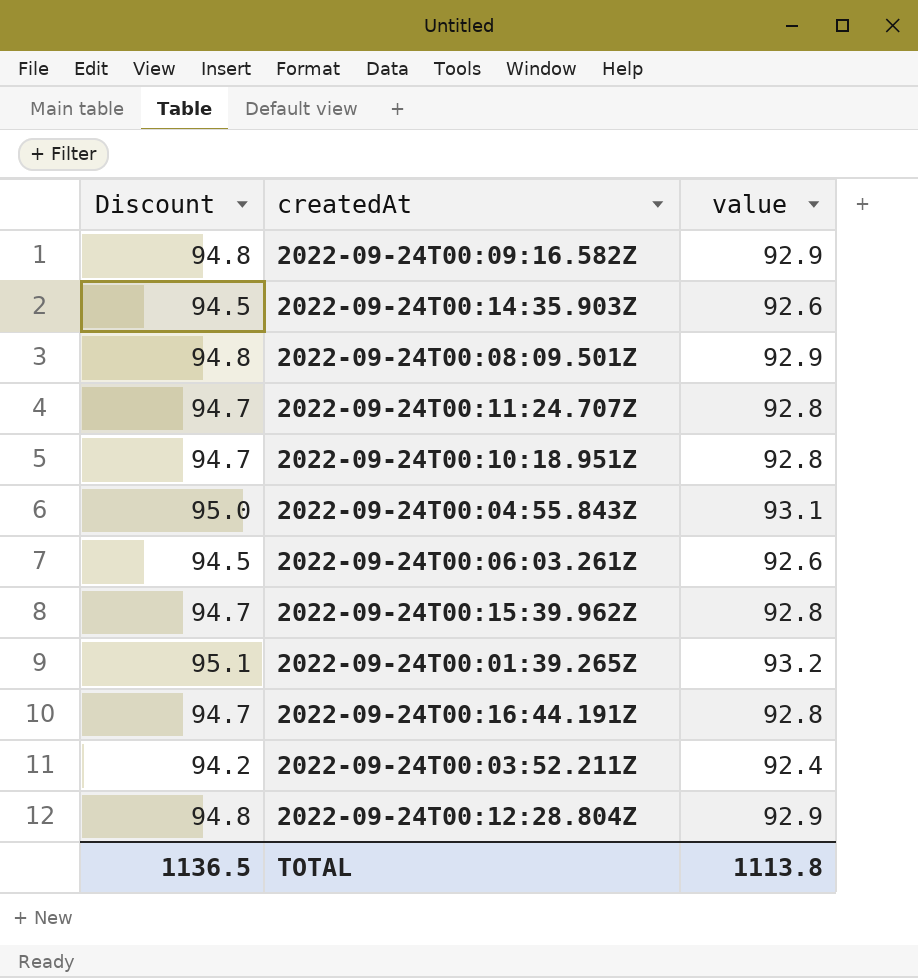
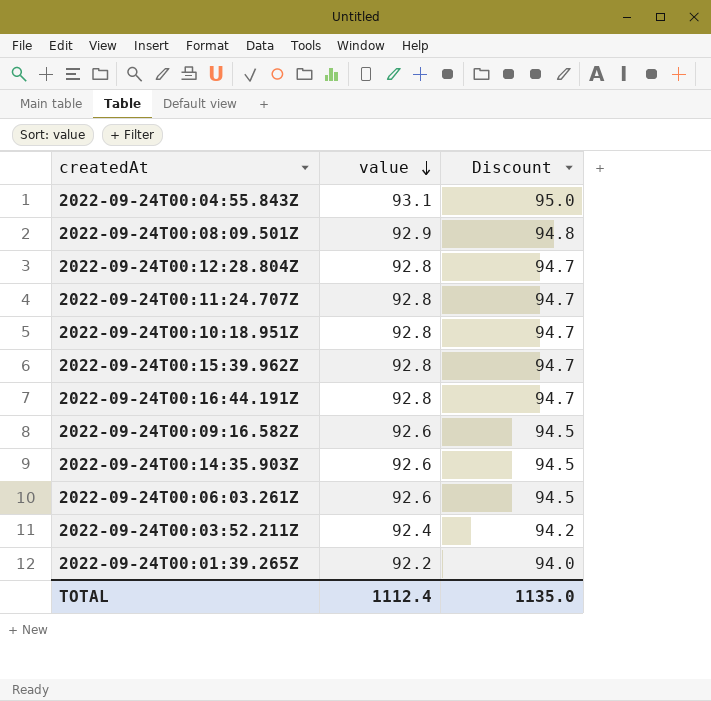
row order: none -> value descending
column Discount | position: 1 -> 3
2022-09-24T00:12:28.804Z | value: 92.9 -> 92.8
2022-09-24T00:12:28.804Z | Discount: 94.8 -> 94.7
2022-09-24T00:09:16.582Z | value: 92.9 -> 92.6
2022-09-24T00:09:16.582Z | Discount: 94.8 -> 94.5
2022-09-24T00:01:39.265Z | value: 93.2 -> 92.2
2022-09-24T00:01:39.265Z | Discount: 95.1 -> 94.0
TOTAL | value: 1113.8 -> 1112.4
TOTAL | Discount: 1136.5 -> 1135.0

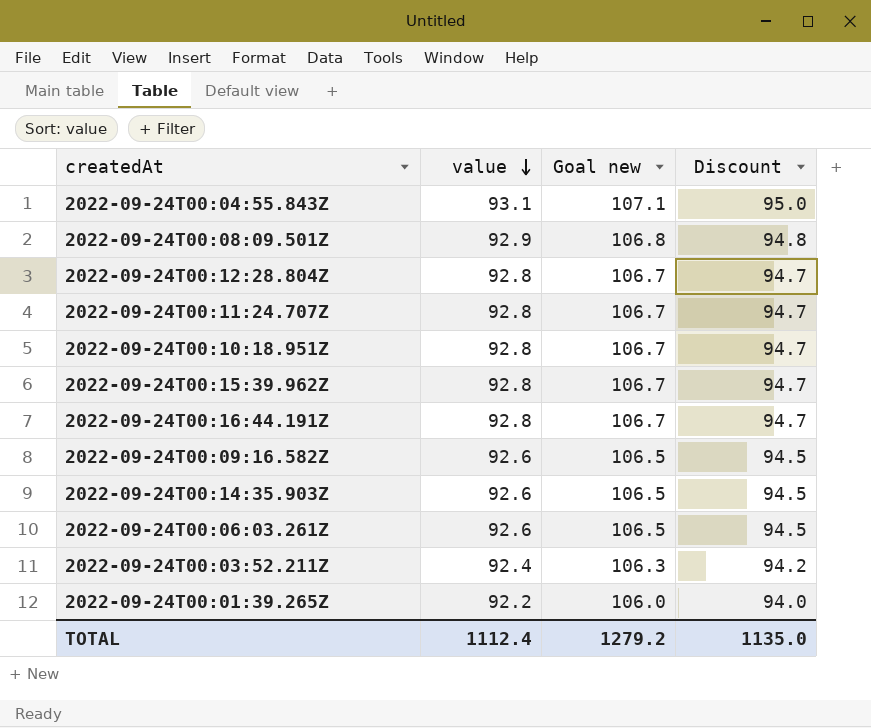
column Goal new | formula: none -> [value] * 1.15

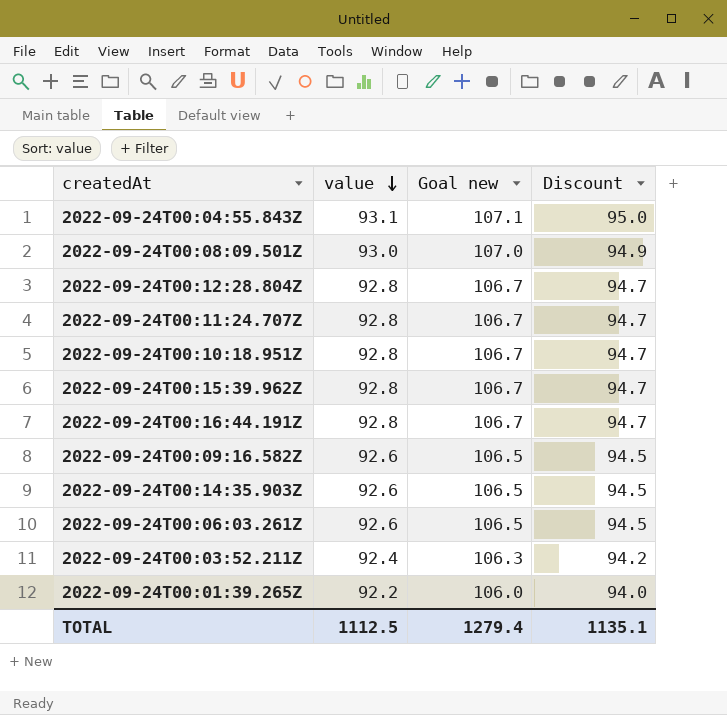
2022-09-24T00:08:09.501Z | value: 92.9 -> 93.0
2022-09-24T00:08:09.501Z | Goal new: 106.8 -> 107.0
2022-09-24T00:08:09.501Z | Discount: 94.8 -> 94.9
TOTAL | value: 1112.4 -> 1112.5
TOTAL | Goal new: 1279.2 -> 1279.4
TOTAL | Discount: 1135.0 -> 1135.1

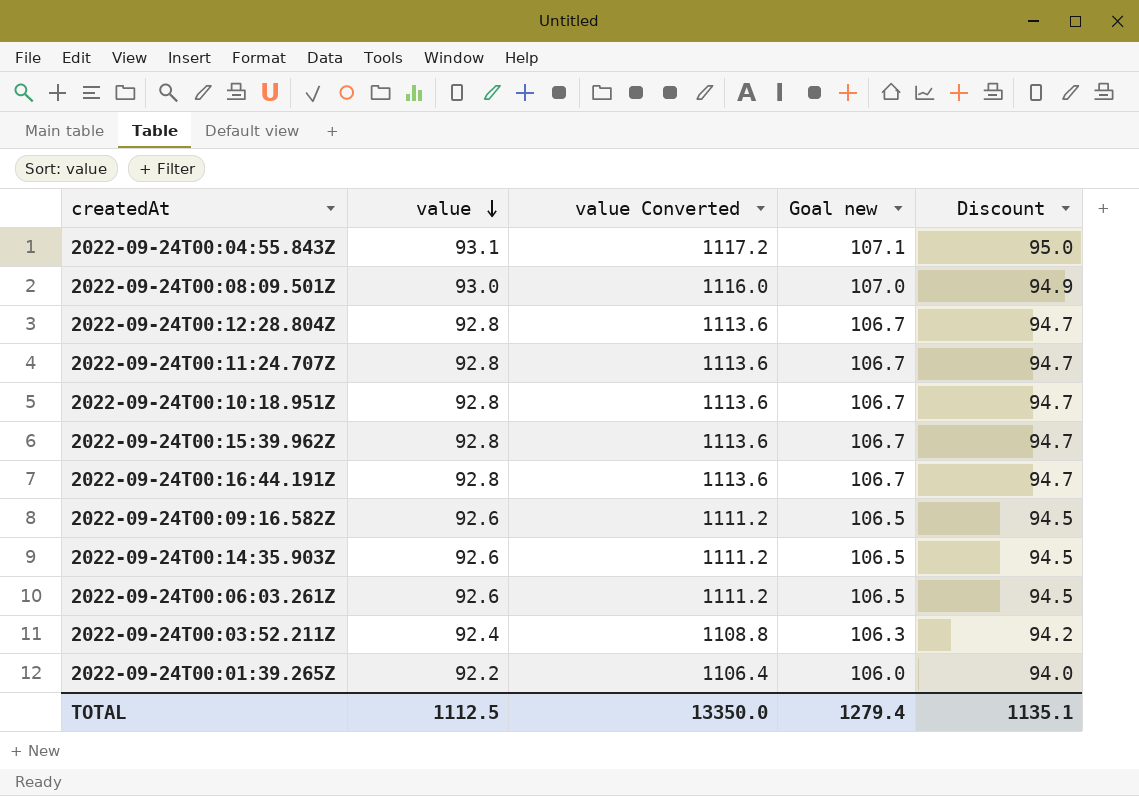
column value Converted | formula: none -> [value] * 12

